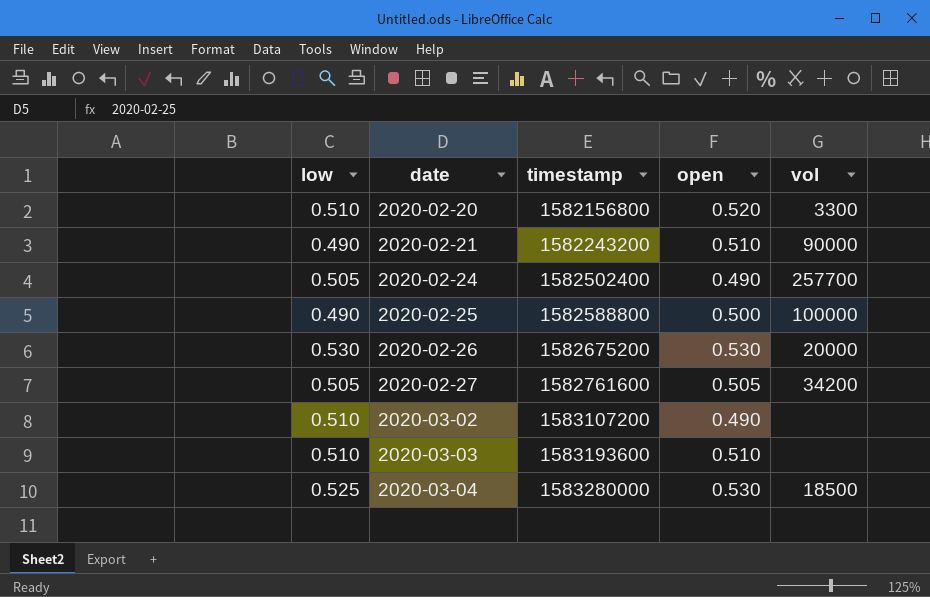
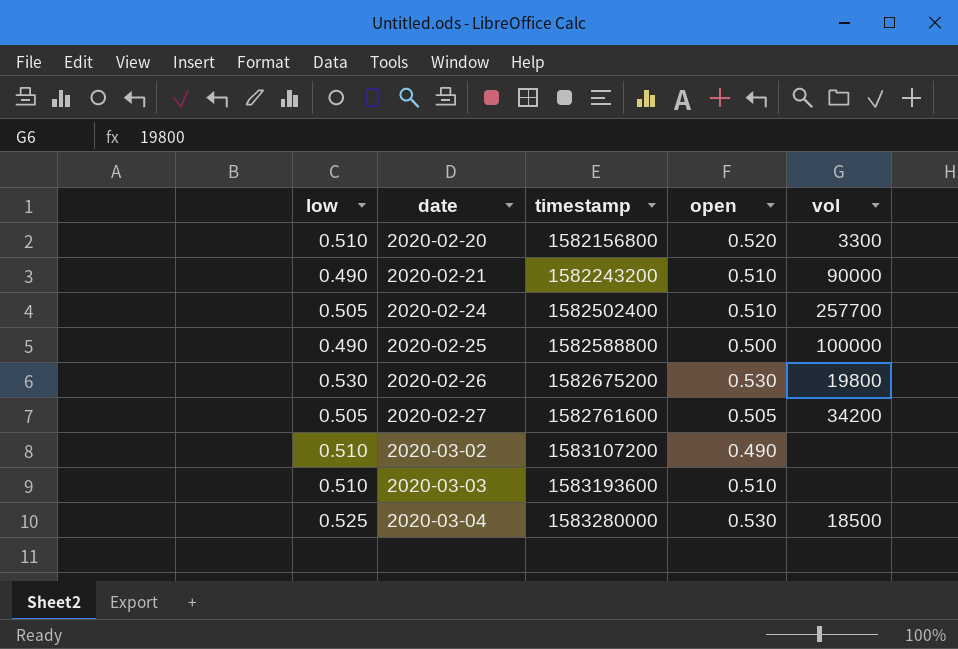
2020-02-24 | open: 0.490 -> 0.510
2020-02-26 | vol: 20000 -> 19800

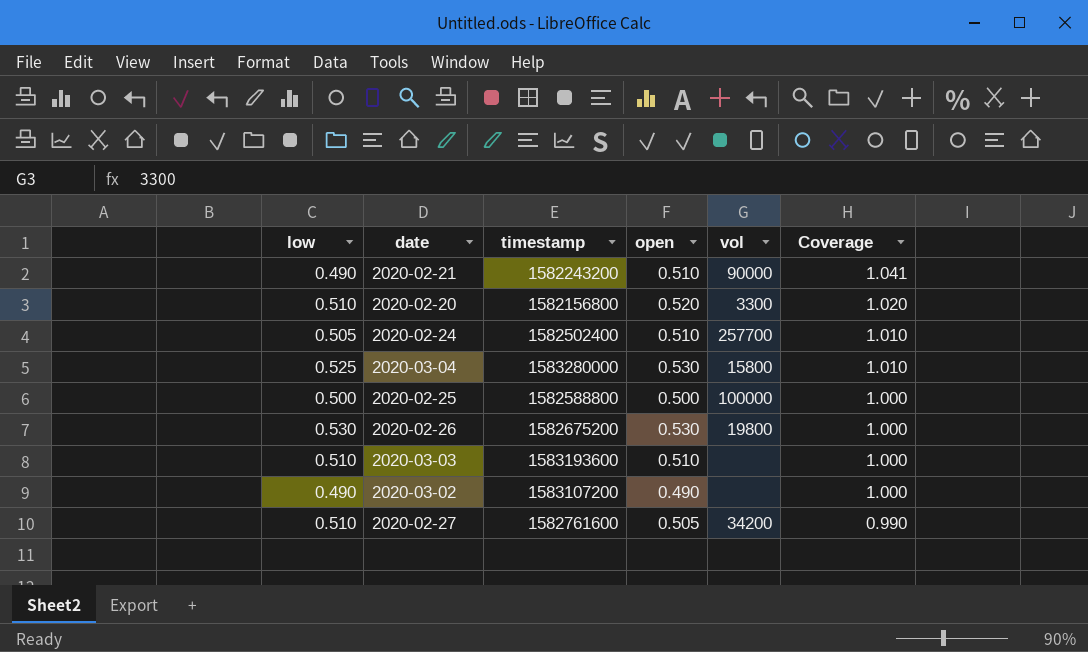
row order: date ascending -> Coverage descending
column Coverage | formula: none -> [open] / [low]
2020-03-04 | vol: 18500 -> 15800
2020-02-25 | low: 0.490 -> 0.500
2020-03-02 | low: 0.510 -> 0.490
2020-02-27 | low: 0.505 -> 0.510

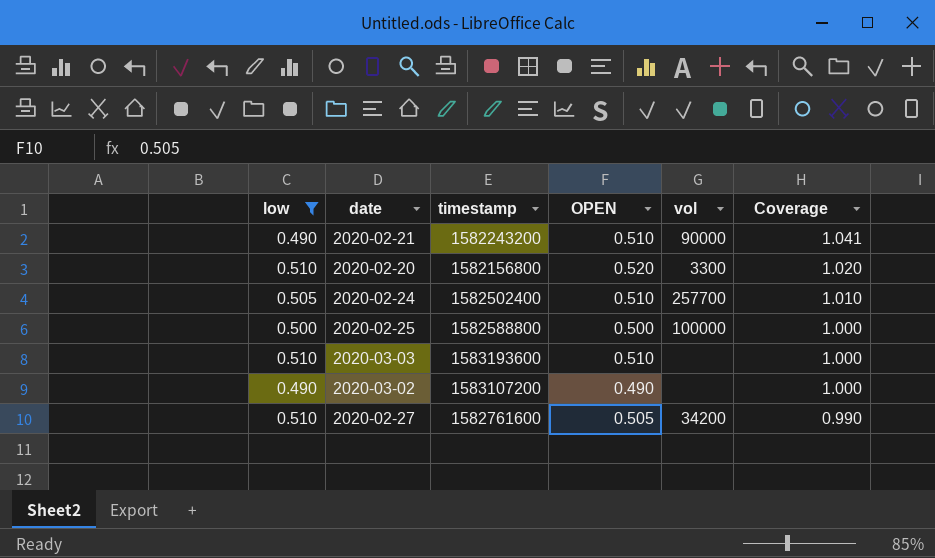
filter: none -> low <= 0.510
column name: open -> OPEN

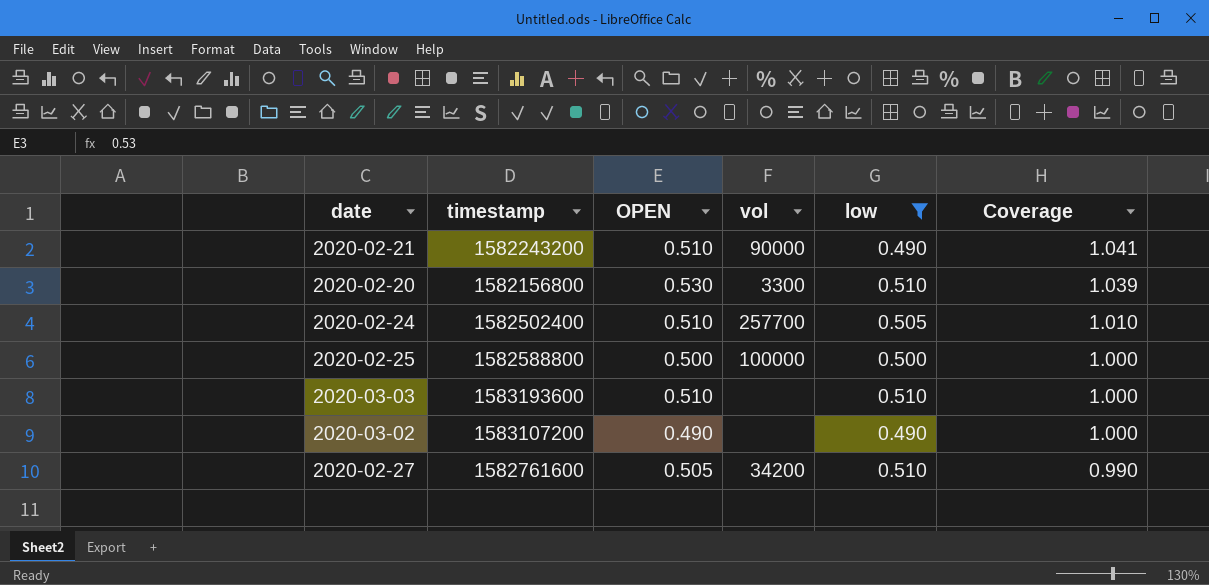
column low | position: 1 -> 5
2020-02-20 | OPEN: 0.520 -> 0.530
2020-02-20 | Coverage: 1.020 -> 1.039

